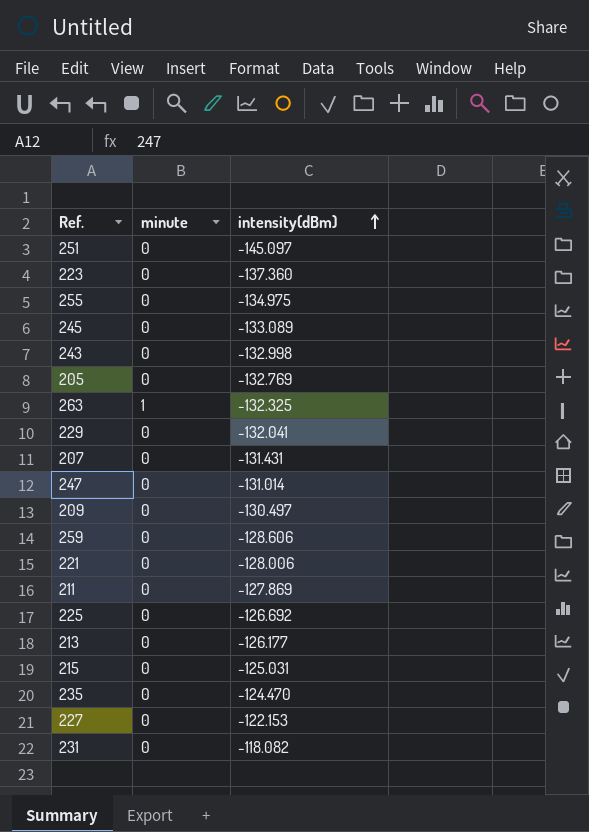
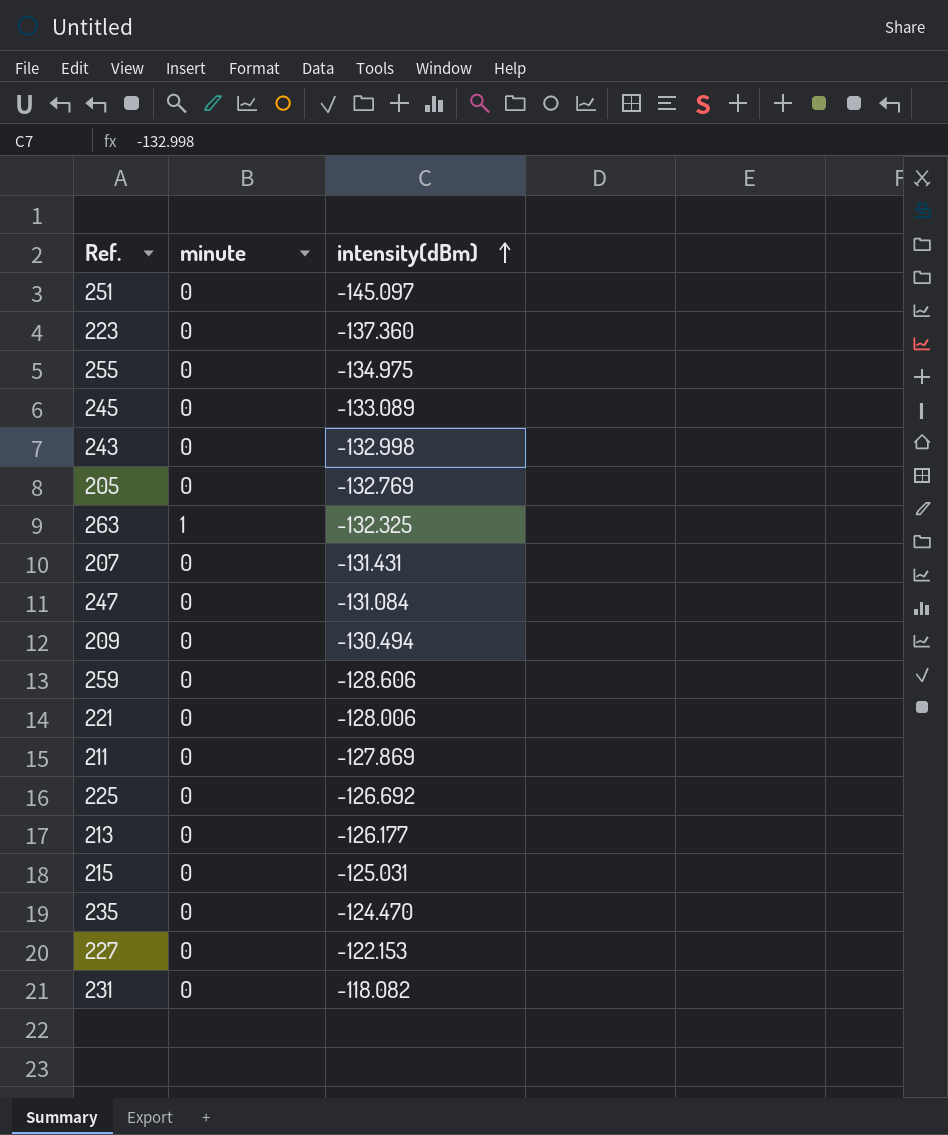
row 229: 0 | -132.041 -> none
247 | intensity(dBm): -131.014 -> -131.084
209 | intensity(dBm): -130.497 -> -130.494

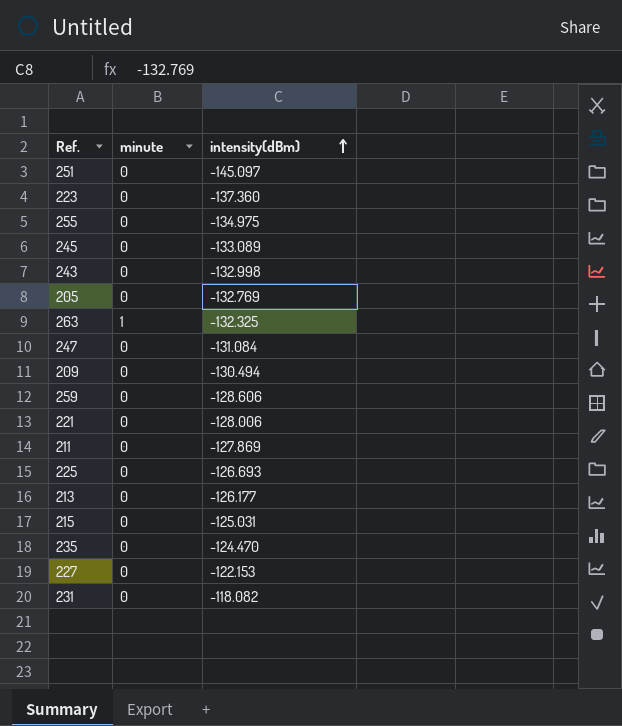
row 207: 0 | -131.431 -> none
225 | intensity(dBm): -126.692 -> -126.693

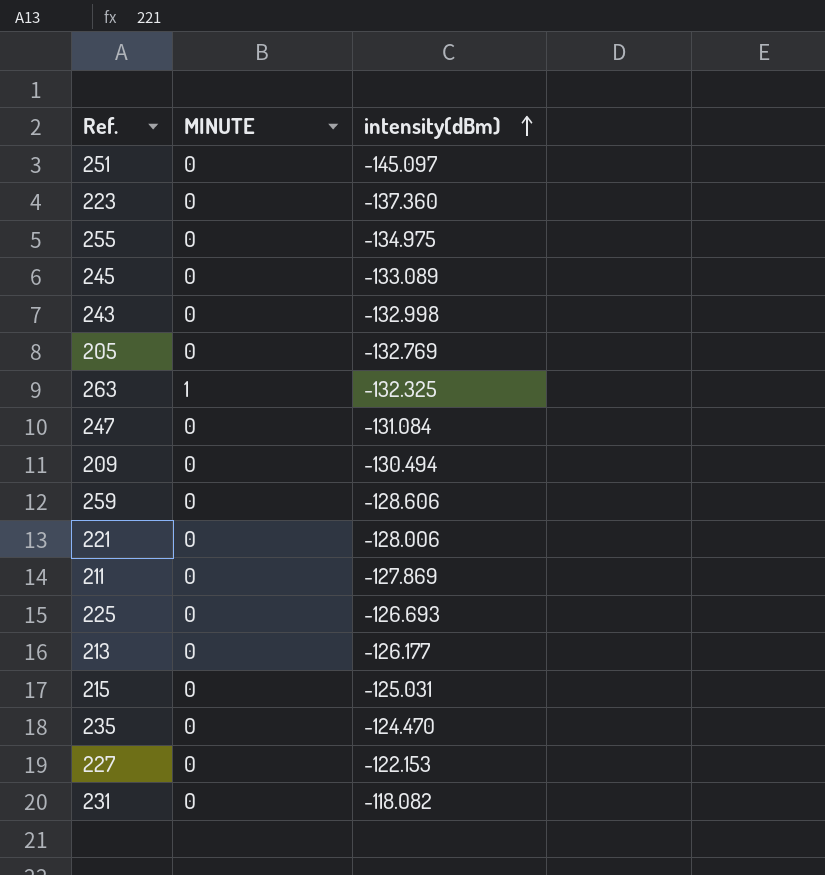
column name: minute -> MINUTE

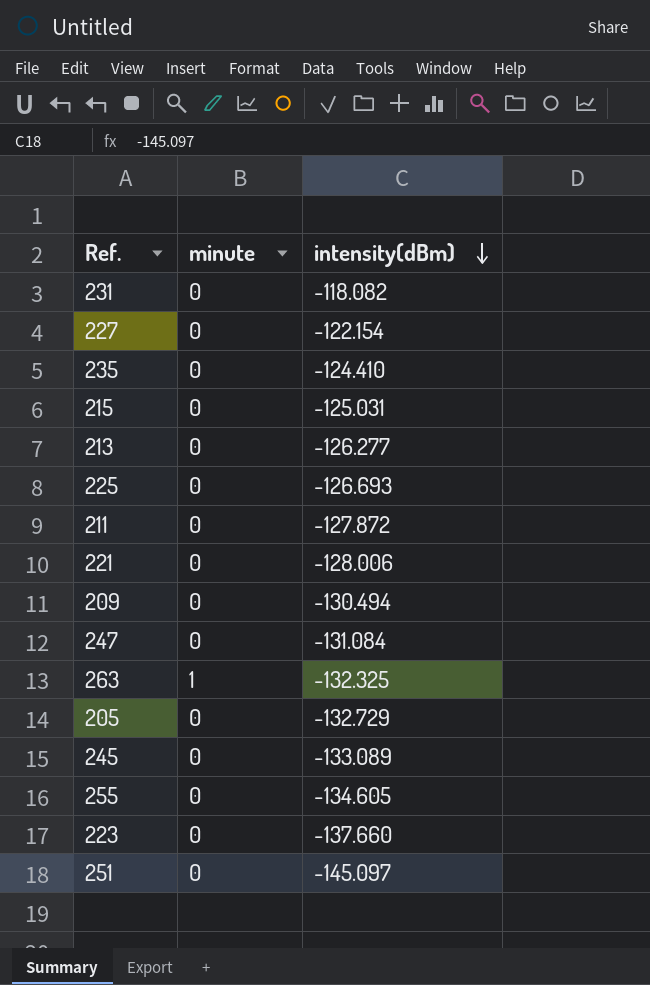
row order: intensity(dBm) ascending -> intensity(dBm) descending
column name: MINUTE -> minute
row 243: 0 | -132.998 -> none
row 259: 0 | -128.606 -> none
227 | intensity(dBm): -122.153 -> -122.154
235 | intensity(dBm): -124.470 -> -124.410
213 | intensity(dBm): -126.177 -> -126.277
211 | intensity(dBm): -127.869 -> -127.872
205 | intensity(dBm): -132.769 -> -132.729
255 | intensity(dBm): -134.975 -> -134.605
223 | intensity(dBm): -137.360 -> -137.660

